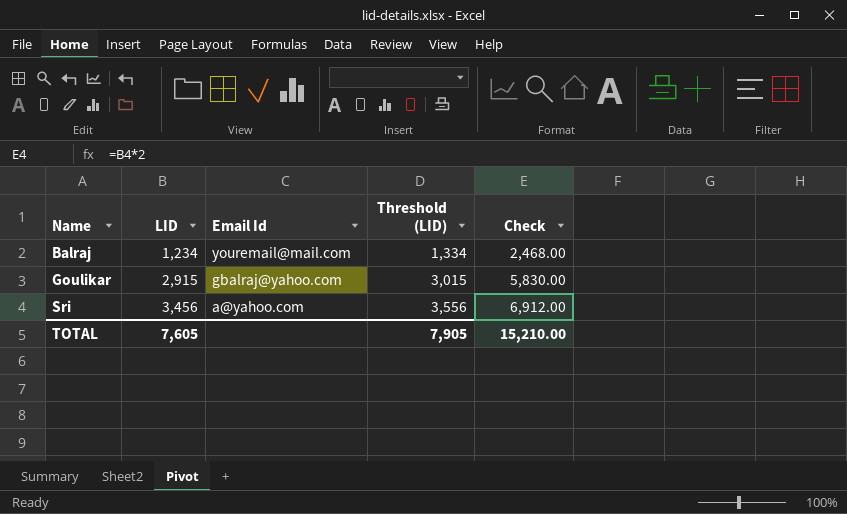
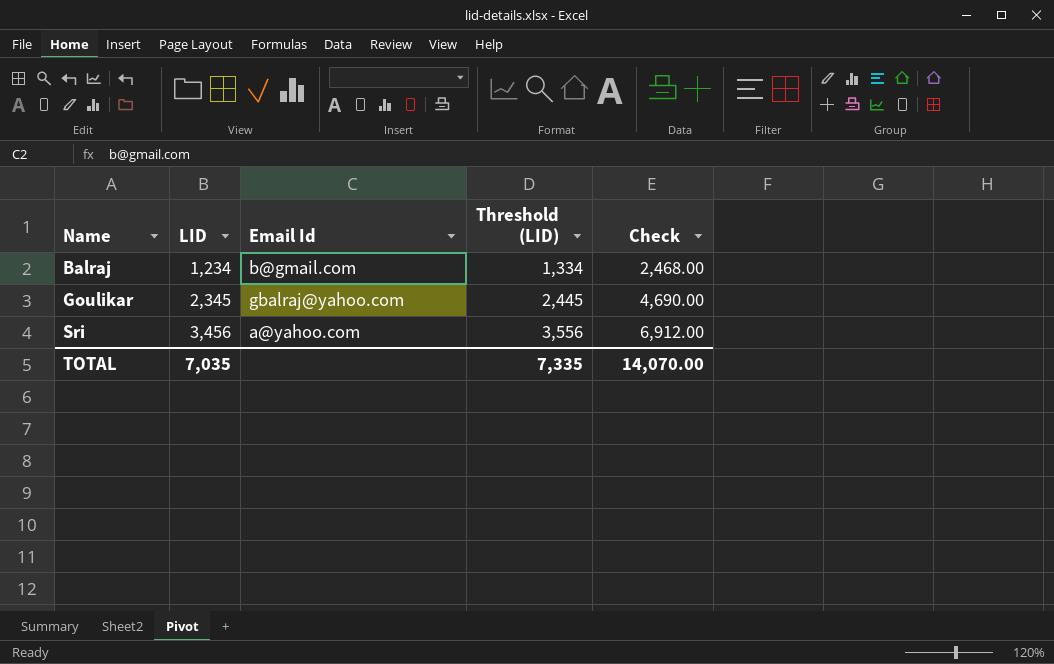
Balraj | Email Id: youremail@mail.com -> b@gmail.com
Goulikar | LID: 2,915 -> 2,345
Goulikar | Threshold (LID): 3,015 -> 2,445
Goulikar | Check: 5,830.00 -> 4,690.00
TOTAL | LID: 7,605 -> 7,035
TOTAL | Threshold (LID): 7,905 -> 7,335
TOTAL | Check: 15,210.00 -> 14,070.00

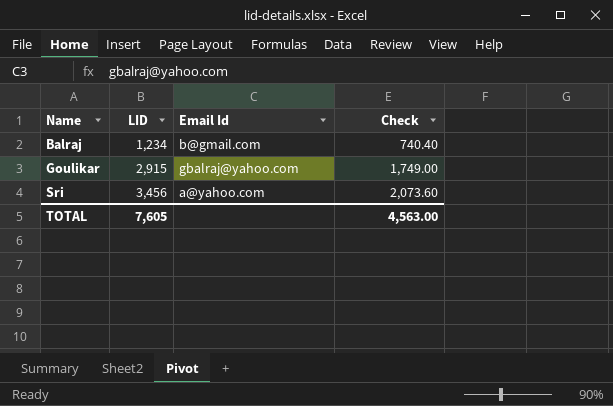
column Threshold (LID) | formula: [LID] + 100 -> none
column Check | formula: [LID] * 2 -> [LID] * 0.6
Goulikar | LID: 2,345 -> 2,915
TOTAL | LID: 7,035 -> 7,605
TOTAL | Check: 14,070.00 -> 4,563.00

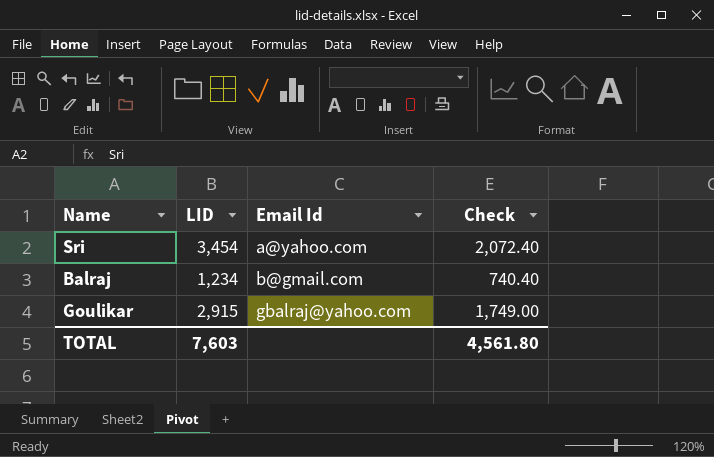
row order: Name ascending -> Email Id ascending
Sri | LID: 3,456 -> 3,454
Sri | Check: 2,073.60 -> 2,072.40
TOTAL | LID: 7,605 -> 7,603
TOTAL | Check: 4,563.00 -> 4,561.80

